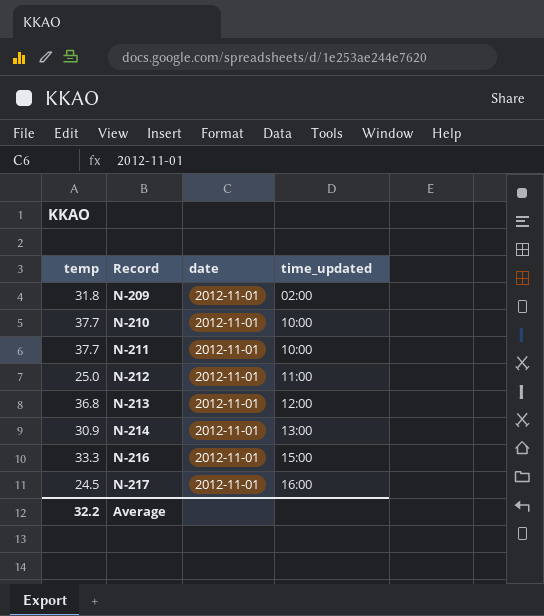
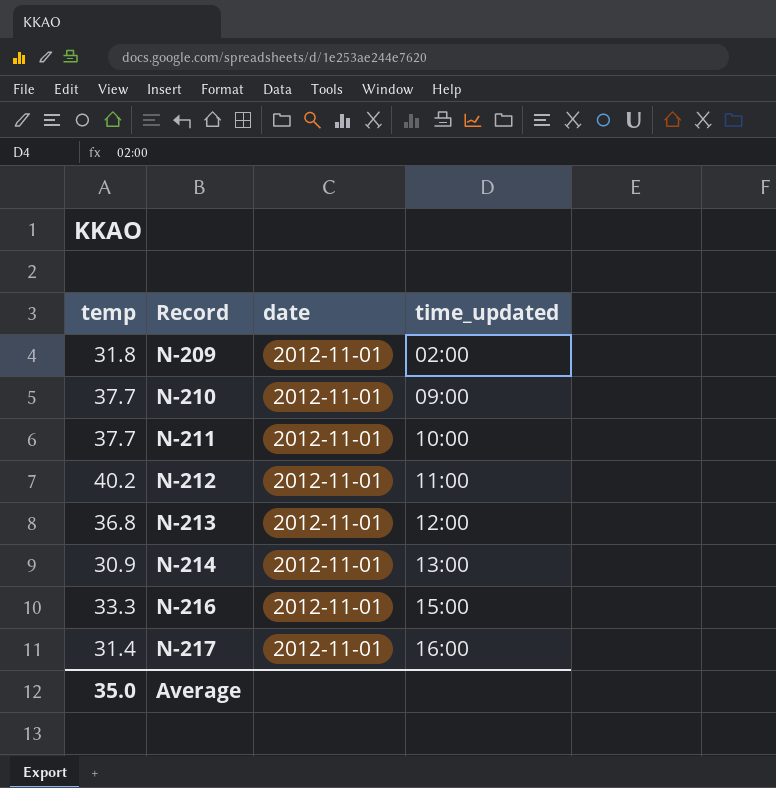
N-210 | time_updated: 10:00 -> 09:00
N-212 | temp: 25.0 -> 40.2
N-217 | temp: 24.5 -> 31.4
Average | temp: 32.2 -> 35.0

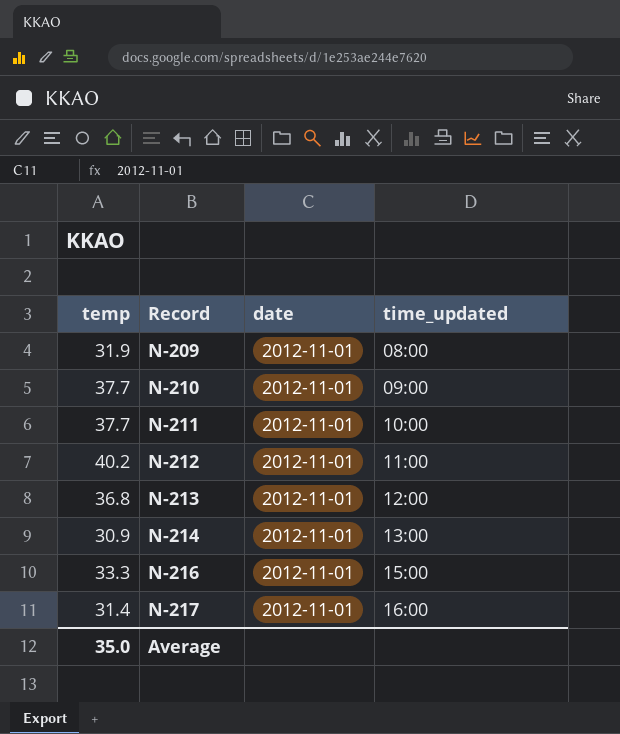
N-209 | temp: 31.8 -> 31.9
N-209 | time_updated: 02:00 -> 08:00

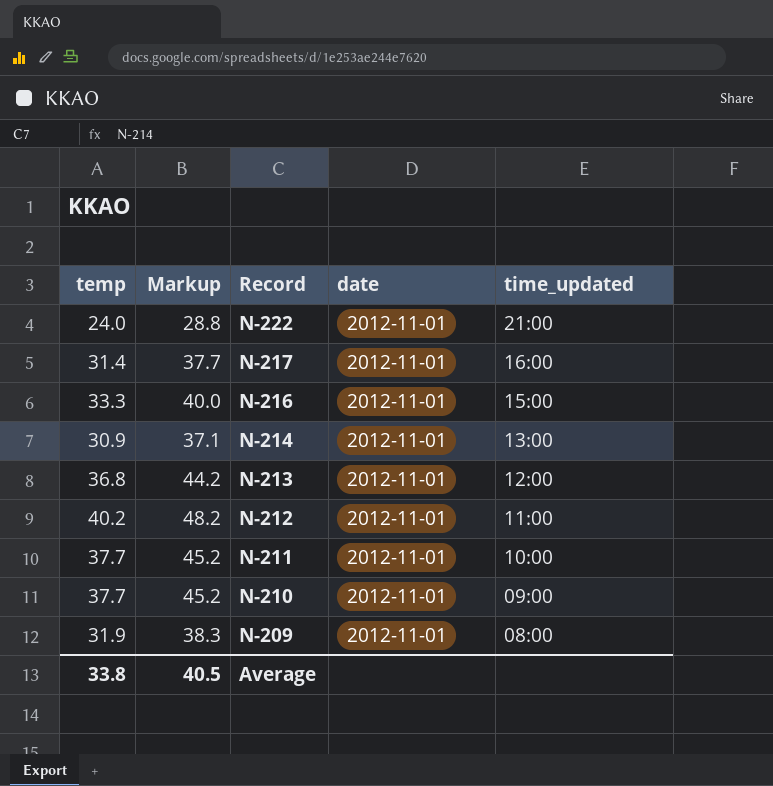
row order: Record ascending -> Record descending
column Markup | formula: none -> [temp] * 1.2
row N-222: none -> 24.0 | 28.8 | 2012-11-01 | 21:00
Average | temp: 35.0 -> 33.8

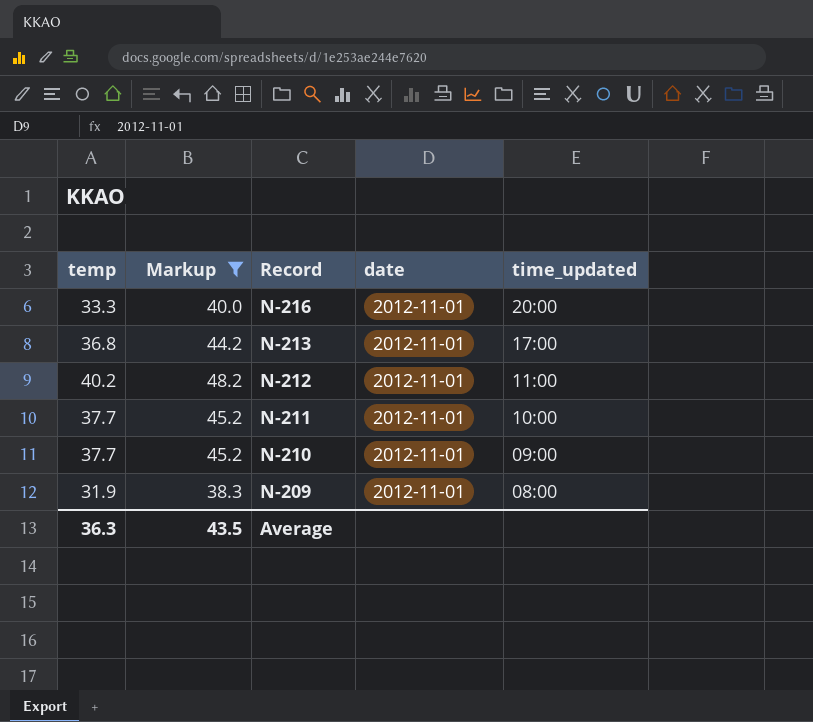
filter: none -> Markup >= 38.3
N-216 | time_updated: 15:00 -> 20:00
N-213 | time_updated: 12:00 -> 17:00
Average | temp: 33.8 -> 36.3
Average | Markup: 40.5 -> 43.5

